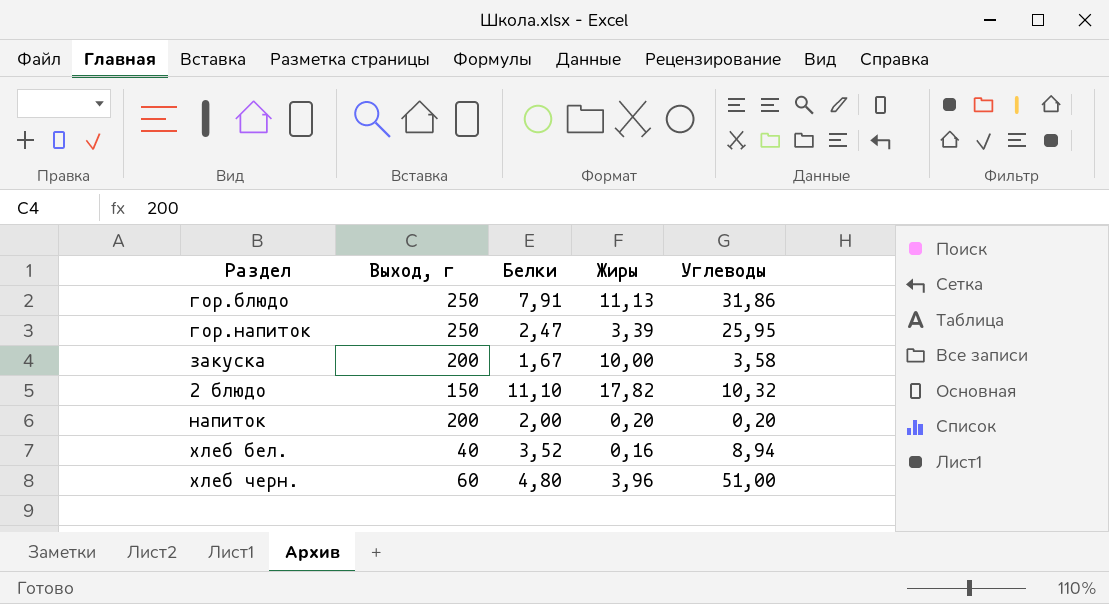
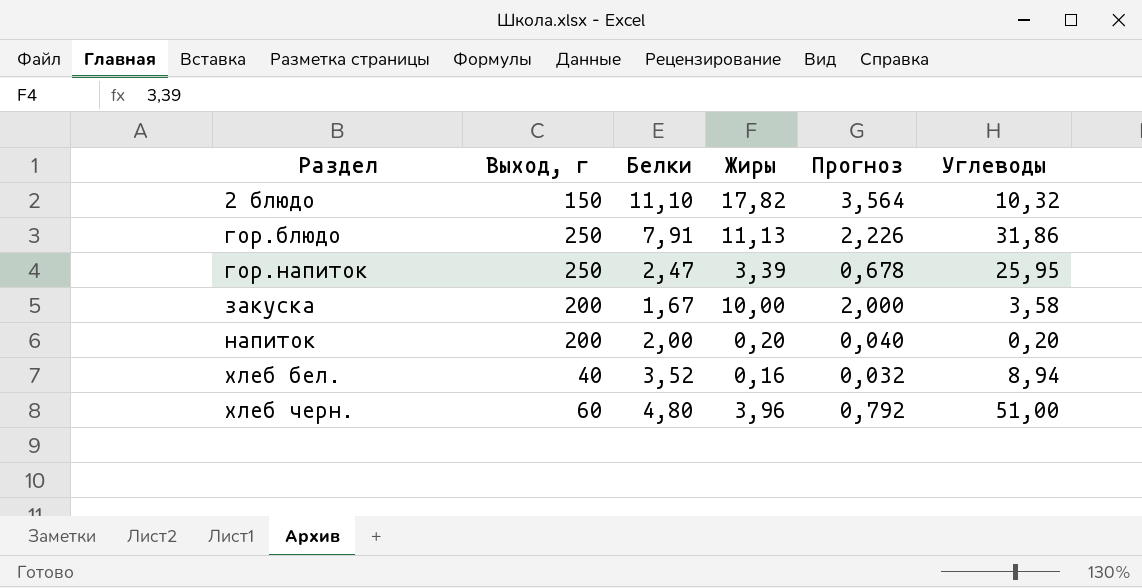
row order: none -> Раздел ascending
column Прогноз | formula: none -> [Жиры] * 0,2

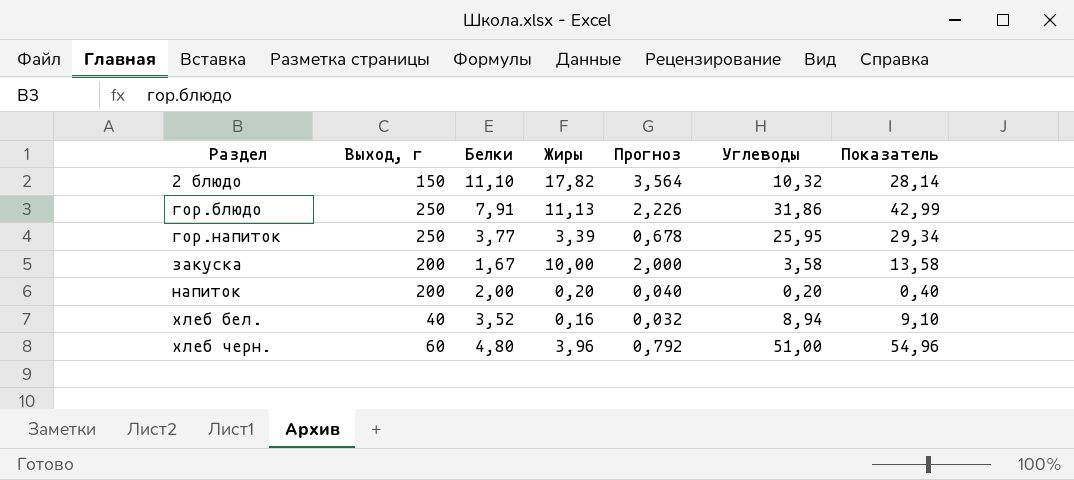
column Показатель | formula: none -> [Жиры] + [Углеводы]
гор.напиток | Белки: 2,47 -> 3,77

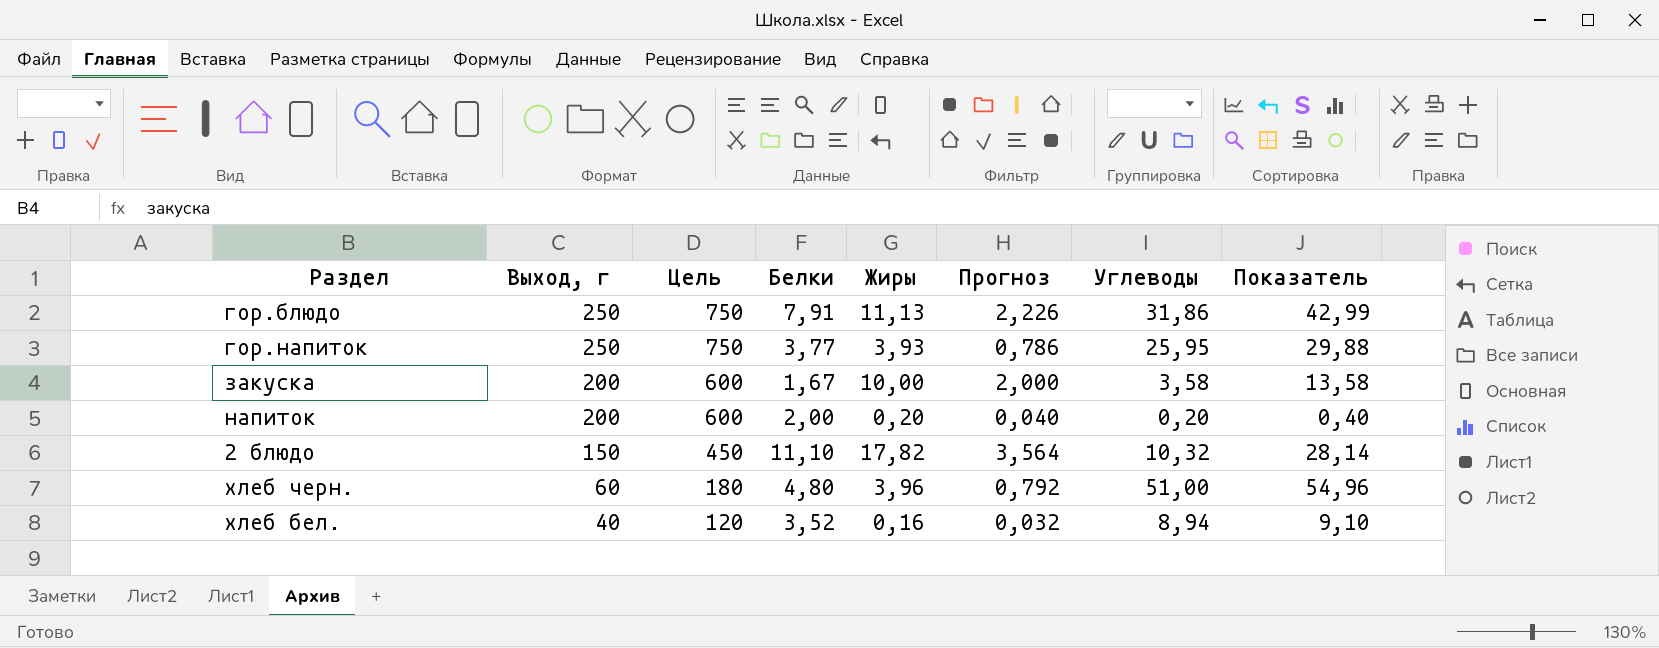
row order: Раздел ascending -> Выход, г descending
column Цель | formula: none -> [Выход, г] * 3
гор.напиток | Жиры: 3,39 -> 3,93
гор.напиток | Прогноз: 0,678 -> 0,786
гор.напиток | Показатель: 29,34 -> 29,88

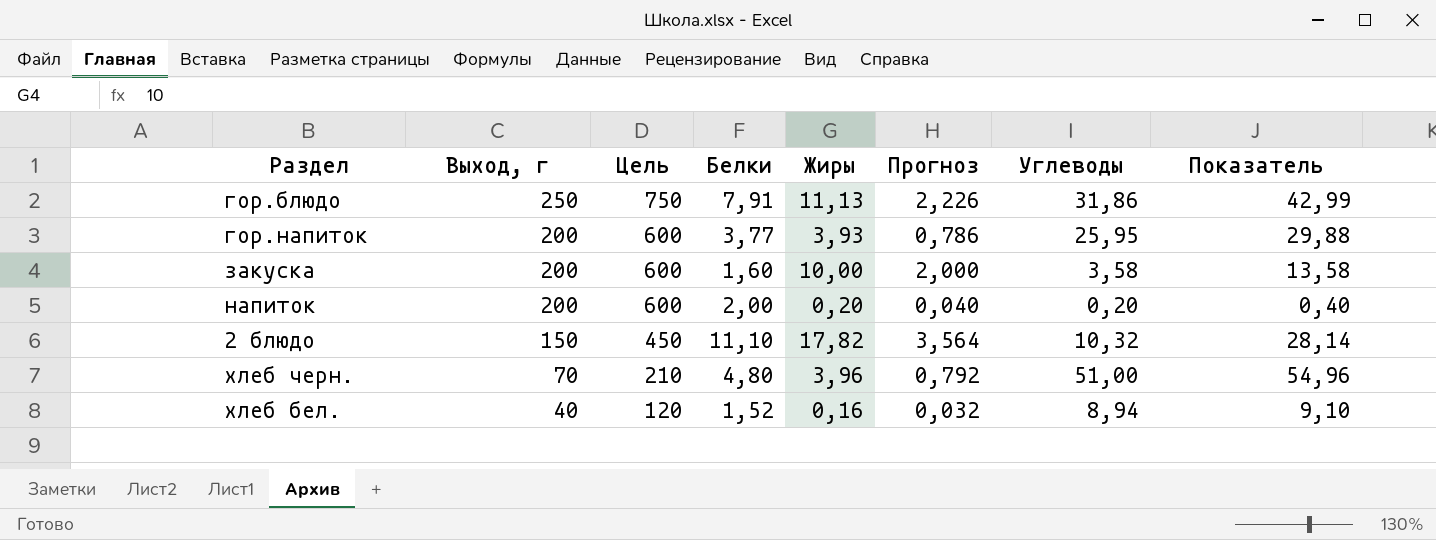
гор.напиток | Выход, г: 250 -> 200
гор.напиток | Цель: 750 -> 600
закуска | Белки: 1,67 -> 1,60
хлеб черн. | Выход, г: 60 -> 70
хлеб черн. | Цель: 180 -> 210
хлеб бел. | Белки: 3,52 -> 1,52

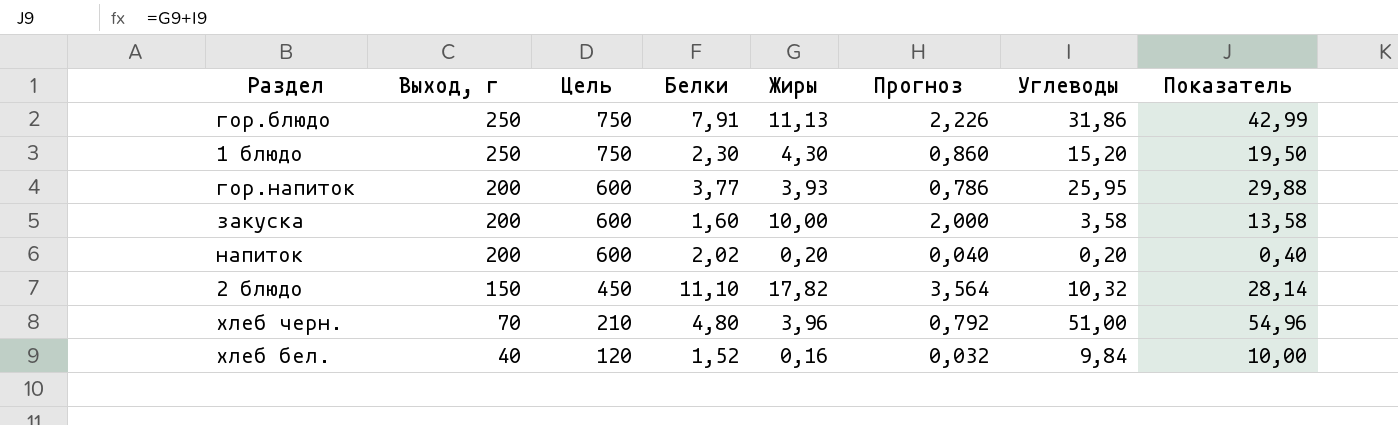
row 1 блюдо: none -> 250 | 750 | 2,30 | 4,30 | 0,860 | 15,20 | 19,50
напиток | Белки: 2,00 -> 2,02
хлеб бел. | Углеводы: 8,94 -> 9,84
хлеб бел. | Показатель: 9,10 -> 10,00

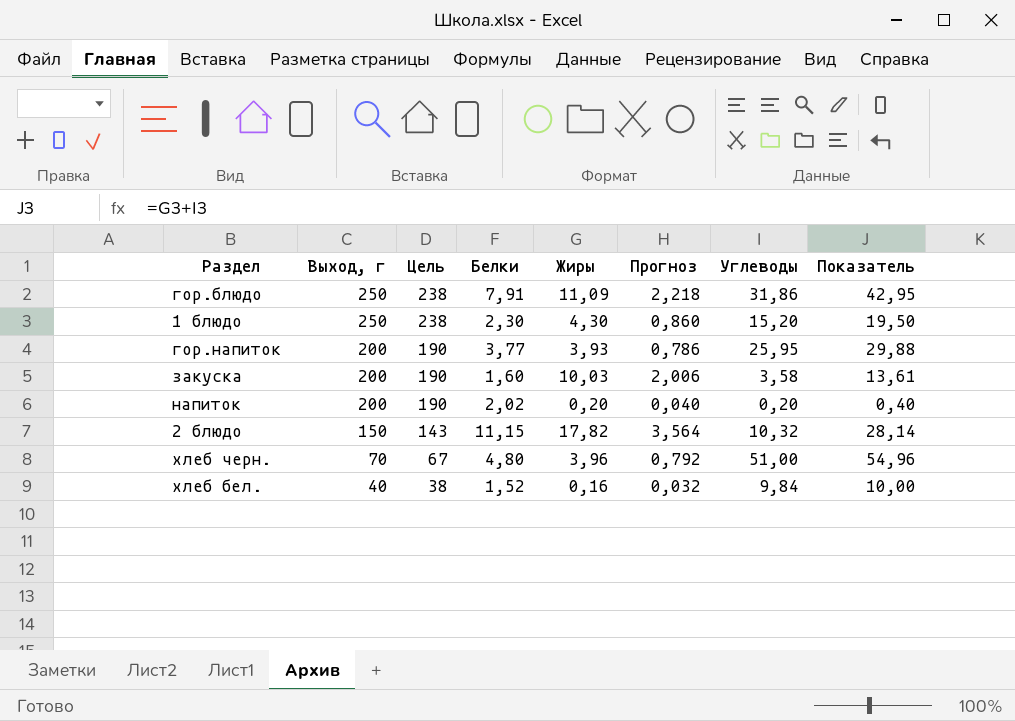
column Цель | formula: [Выход, г] * 3 -> [Выход, г] * 0,95
гор.блюдо | Жиры: 11,13 -> 11,09
гор.блюдо | Прогноз: 2,226 -> 2,218
гор.блюдо | Показатель: 42,99 -> 42,95
закуска | Жиры: 10,00 -> 10,03
закуска | Прогноз: 2,000 -> 2,006
закуска | Показатель: 13,58 -> 13,61
2 блюдо | Белки: 11,10 -> 11,15

